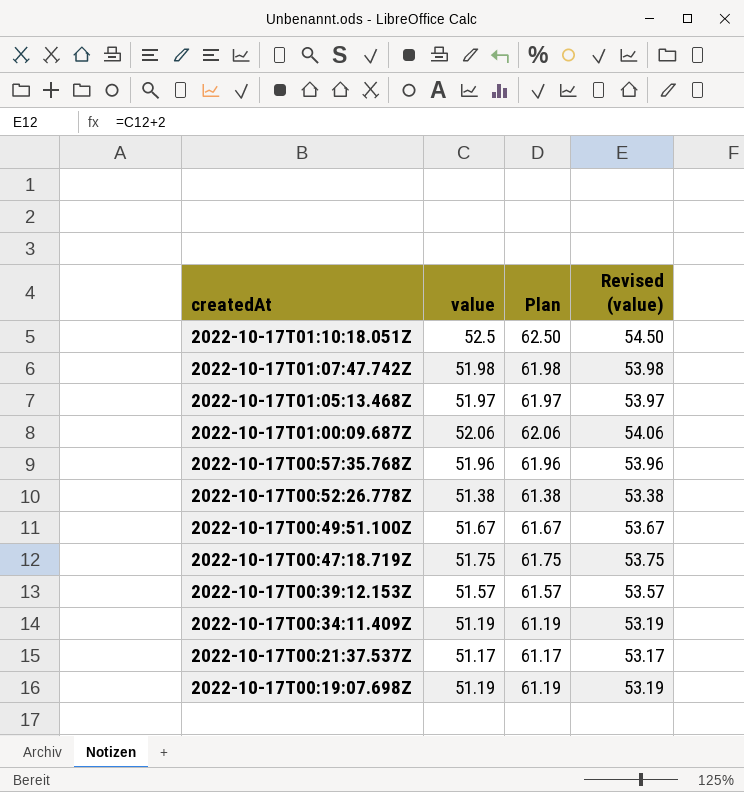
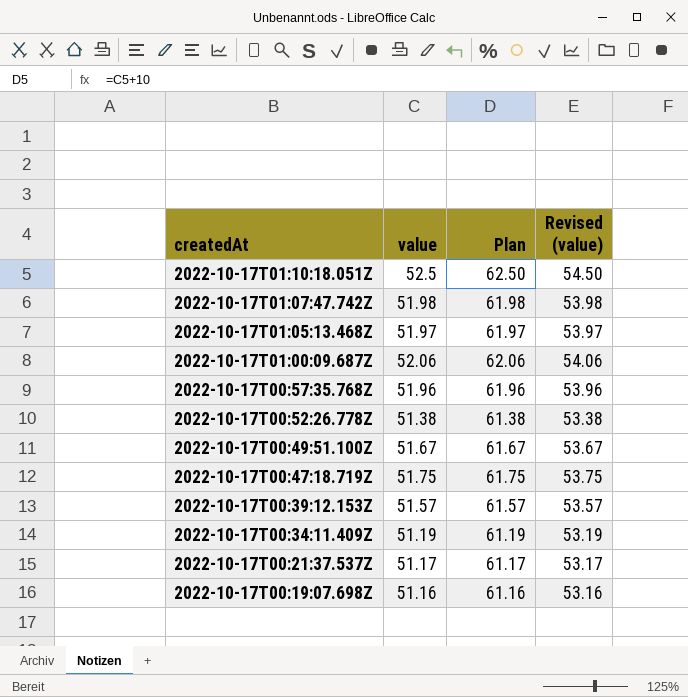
2022-10-17T00:19:07.698Z | value: 51.19 -> 51.16
2022-10-17T00:19:07.698Z | Plan: 61.19 -> 61.16
2022-10-17T00:19:07.698Z | Revised (value): 53.19 -> 53.16

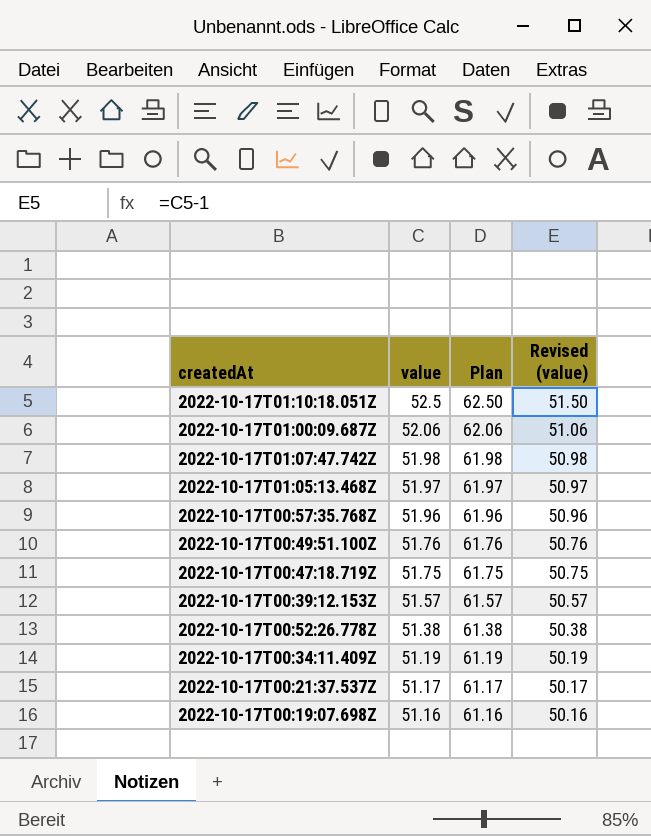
row order: createdAt descending -> value descending
column Revised (value) | formula: [value] + 2 -> [value] - 1
2022-10-17T00:49:51.100Z | value: 51.67 -> 51.76
2022-10-17T00:49:51.100Z | Plan: 61.67 -> 61.76

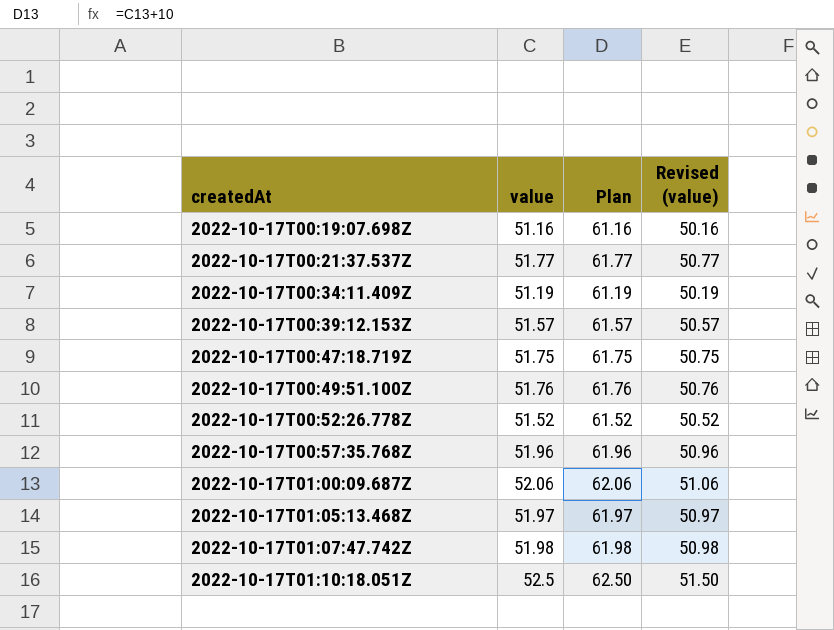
row order: value descending -> createdAt ascending
2022-10-17T00:21:37.537Z | value: 51.17 -> 51.77
2022-10-17T00:21:37.537Z | Plan: 61.17 -> 61.77
2022-10-17T00:21:37.537Z | Revised (value): 50.17 -> 50.77
2022-10-17T00:52:26.778Z | value: 51.38 -> 51.52
2022-10-17T00:52:26.778Z | Plan: 61.38 -> 61.52
2022-10-17T00:52:26.778Z | Revised (value): 50.38 -> 50.52

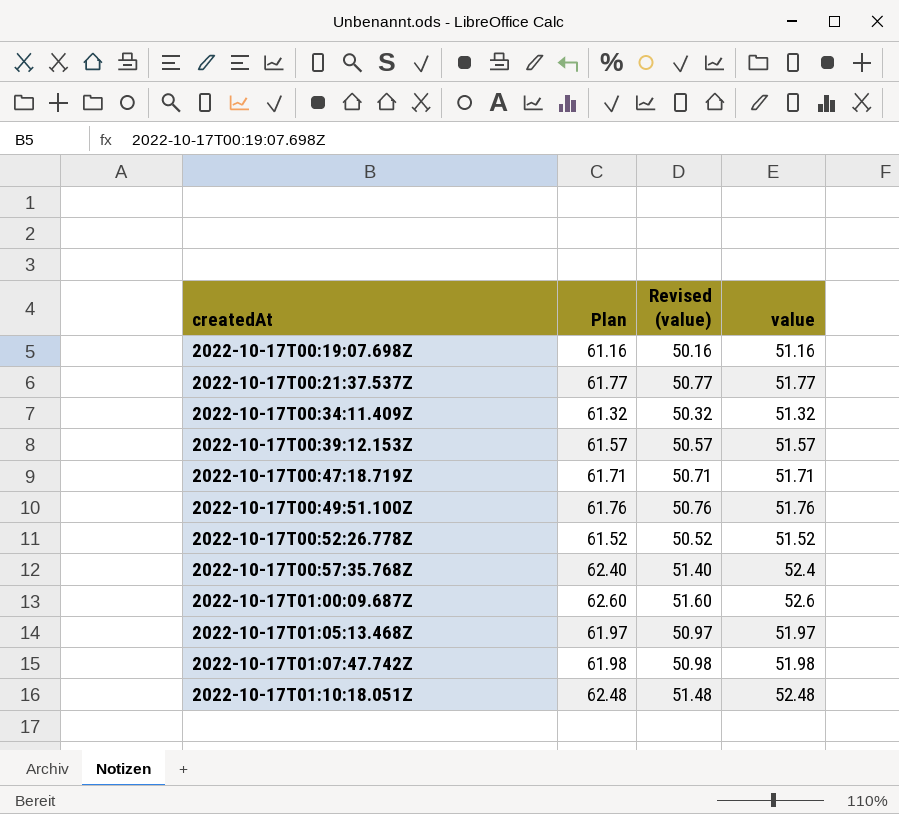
column value | position: 2 -> 4
2022-10-17T00:34:11.409Z | Plan: 61.19 -> 61.32
2022-10-17T00:34:11.409Z | Revised (value): 50.19 -> 50.32
2022-10-17T00:34:11.409Z | value: 51.19 -> 51.32
2022-10-17T00:47:18.719Z | Plan: 61.75 -> 61.71
2022-10-17T00:47:18.719Z | Revised (value): 50.75 -> 50.71
2022-10-17T00:47:18.719Z | value: 51.75 -> 51.71
2022-10-17T00:57:35.768Z | Plan: 61.96 -> 62.40
2022-10-17T00:57:35.768Z | Revised (value): 50.96 -> 51.40
2022-10-17T00:57:35.768Z | value: 51.96 -> 52.4
2022-10-17T01:00:09.687Z | Plan: 62.06 -> 62.60
2022-10-17T01:00:09.687Z | Revised (value): 51.06 -> 51.60
2022-10-17T01:00:09.687Z | value: 52.06 -> 52.6
2022-10-17T01:10:18.051Z | Plan: 62.50 -> 62.48
2022-10-17T01:10:18.051Z | Revised (value): 51.50 -> 51.48
2022-10-17T01:10:18.051Z | value: 52.5 -> 52.48

